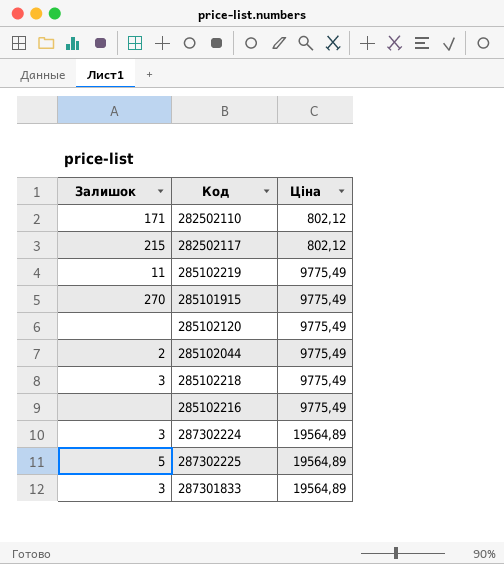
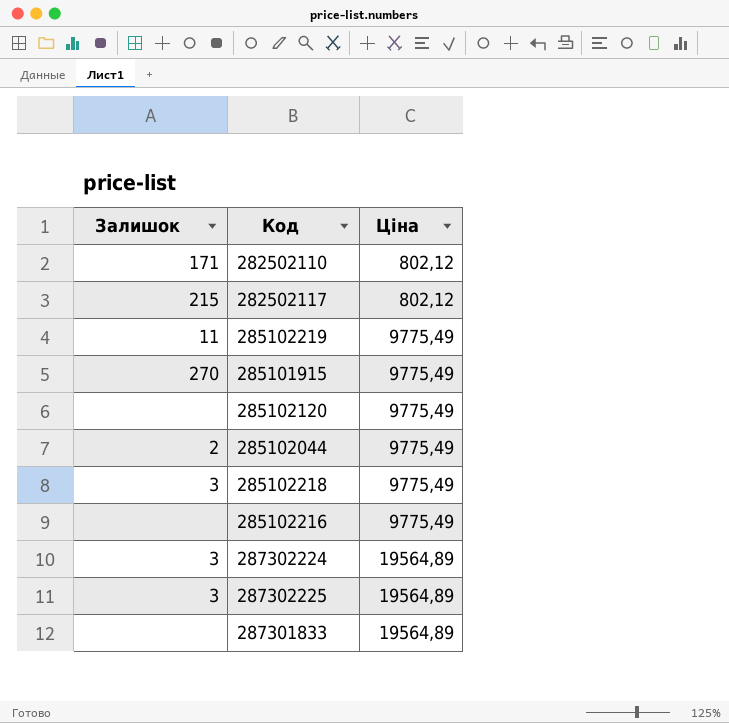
287302225 | Залишок: 5 -> 3
287301833 | Залишок: 3 -> none

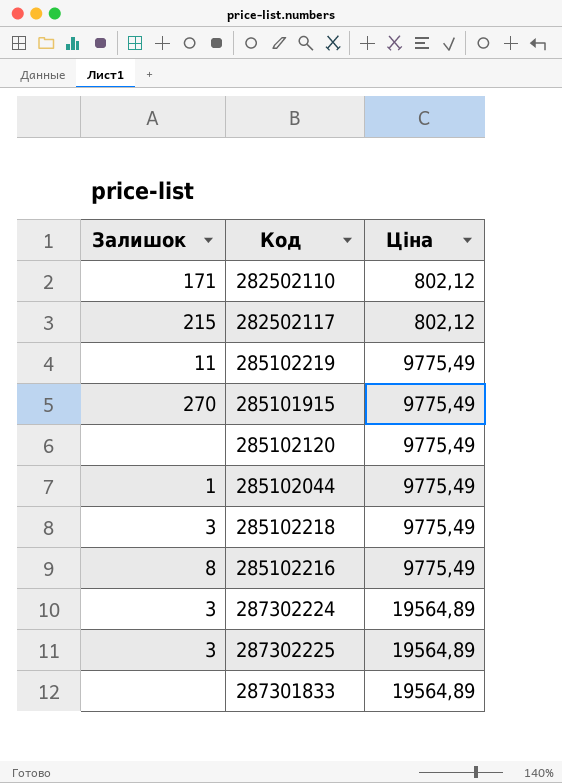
285102044 | Залишок: 2 -> 1
285102216 | Залишок: none -> 8

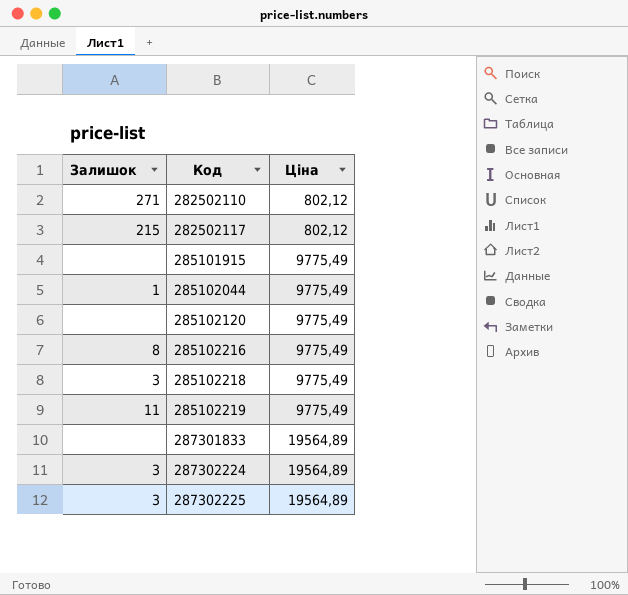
row order: Ціна ascending -> Код ascending
282502110 | Залишок: 171 -> 271
285101915 | Залишок: 270 -> none

